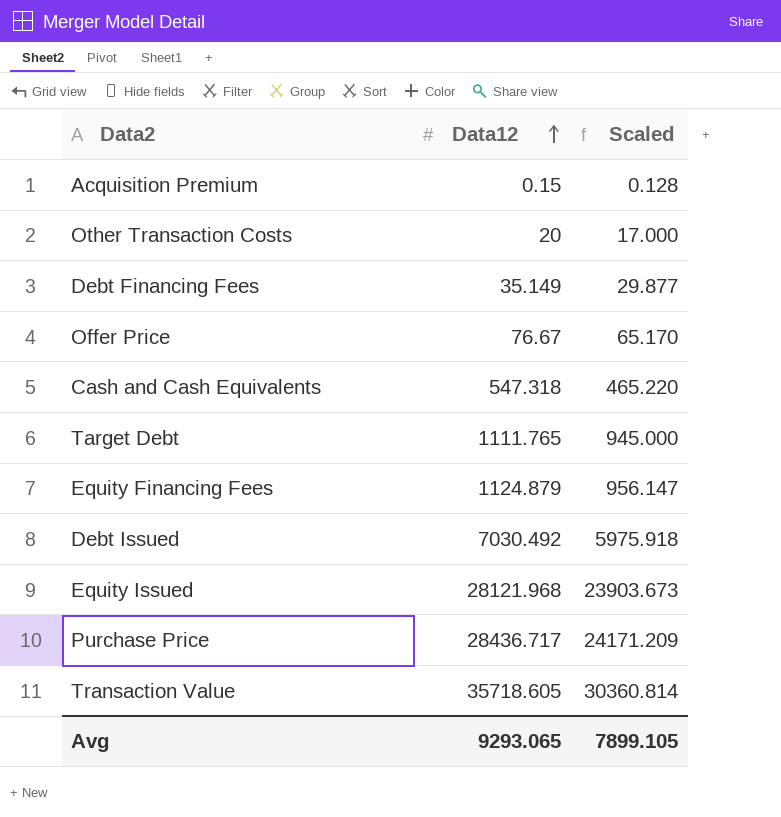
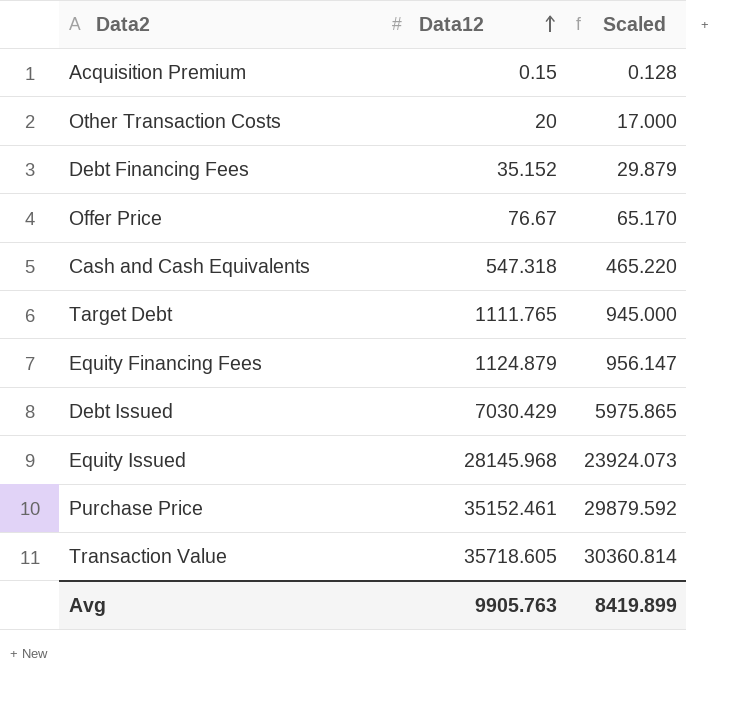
Debt Financing Fees | Data12: 35.149 -> 35.152
Debt Financing Fees | Scaled: 29.877 -> 29.879
Debt Issued | Data12: 7030.492 -> 7030.429
Debt Issued | Scaled: 5975.918 -> 5975.865
Equity Issued | Data12: 28121.968 -> 28145.968
Equity Issued | Scaled: 23903.673 -> 23924.073
Purchase Price | Data12: 28436.717 -> 35152.461
Purchase Price | Scaled: 24171.209 -> 29879.592
Avg | Data12: 9293.065 -> 9905.763
Avg | Scaled: 7899.105 -> 8419.899

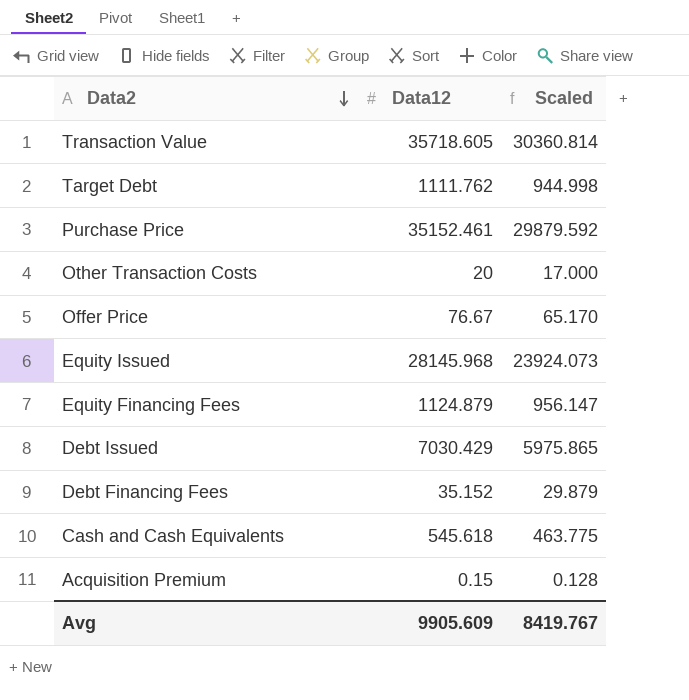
row order: Data12 ascending -> Data2 descending
Target Debt | Data12: 1111.765 -> 1111.762
Target Debt | Scaled: 945.000 -> 944.998
Cash and Cash Equivalents | Data12: 547.318 -> 545.618
Cash and Cash Equivalents | Scaled: 465.220 -> 463.775
Avg | Data12: 9905.763 -> 9905.609
Avg | Scaled: 8419.899 -> 8419.767

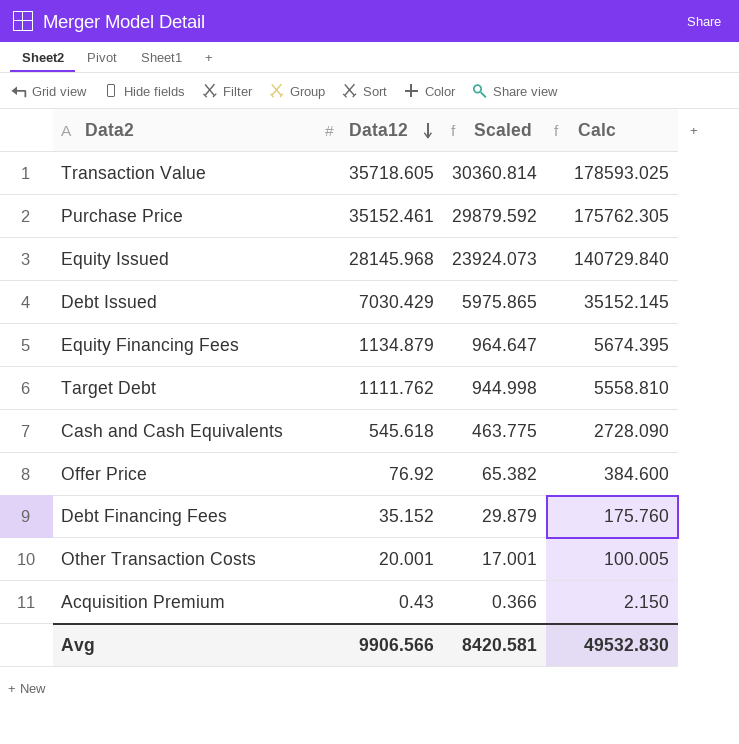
row order: Data2 descending -> Data12 descending
column Calc | formula: none -> [Data12] * 5
Equity Financing Fees | Data12: 1124.879 -> 1134.879
Equity Financing Fees | Scaled: 956.147 -> 964.647
Offer Price | Data12: 76.67 -> 76.92
Offer Price | Scaled: 65.170 -> 65.382
Other Transaction Costs | Data12: 20 -> 20.001
Other Transaction Costs | Scaled: 17.000 -> 17.001
Acquisition Premium | Data12: 0.15 -> 0.43
Acquisition Premium | Scaled: 0.128 -> 0.366
Avg | Data12: 9905.609 -> 9906.566
Avg | Scaled: 8419.767 -> 8420.581

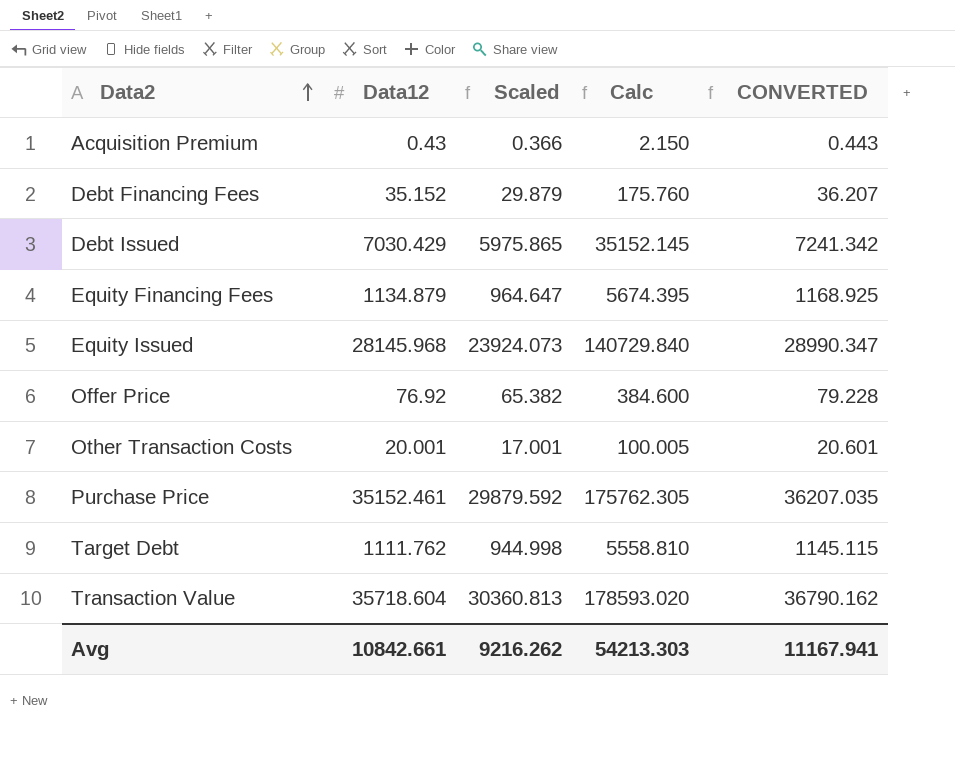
row order: Data12 descending -> Data2 ascending
column CONVERTED | formula: none -> [Data12] * 1.03
row Cash and Cash Equivalents: 545.618 | 463.775 | 2728.090 -> none
Transaction Value | Data12: 35718.605 -> 35718.604
Transaction Value | Scaled: 30360.814 -> 30360.813
Transaction Value | Calc: 178593.025 -> 178593.020
Avg | Data12: 9906.566 -> 10842.661
Avg | Scaled: 8420.581 -> 9216.262
Avg | Calc: 49532.830 -> 54213.303

